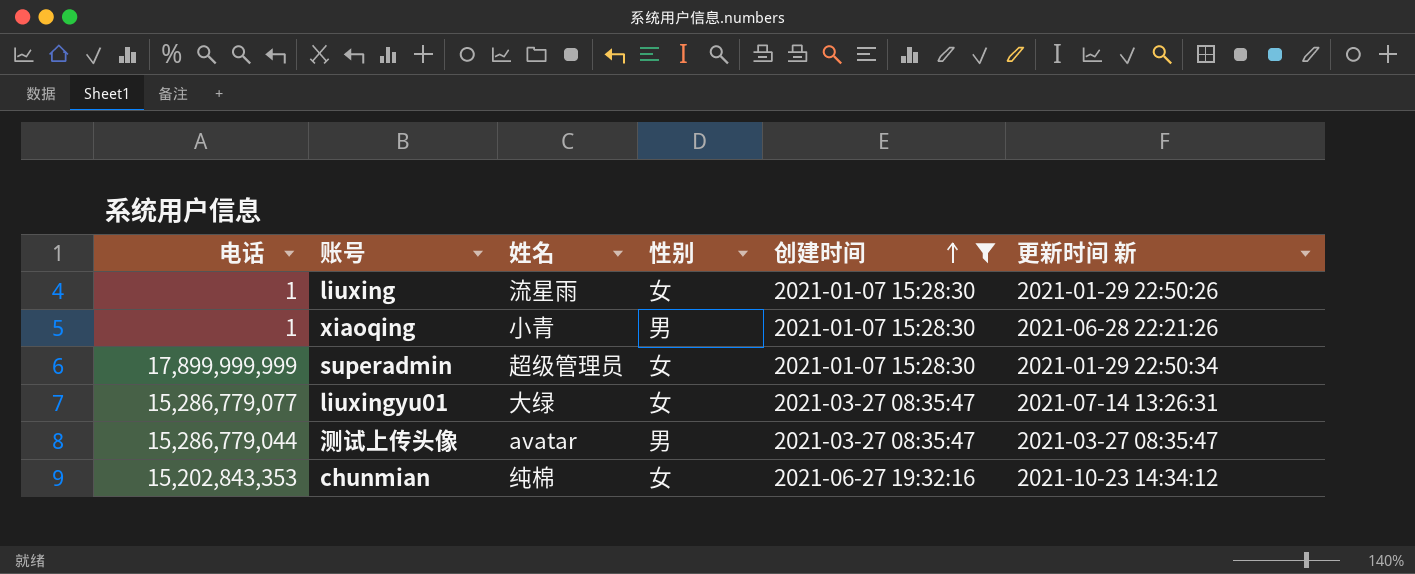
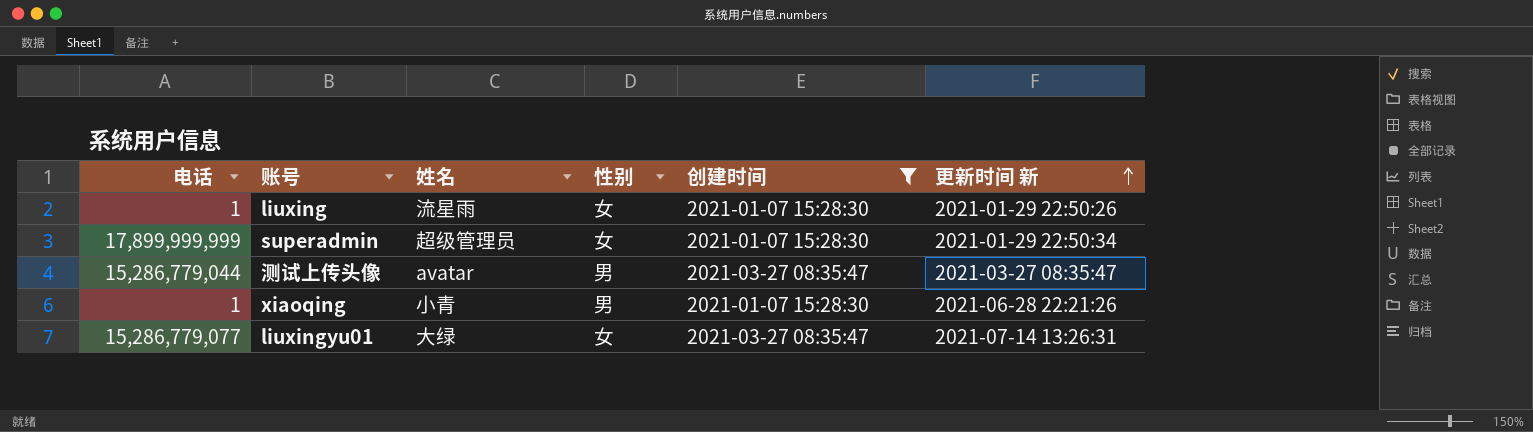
row order: 创建时间 ascending -> 更新时间 新 ascending
row chunmian: 15,202,843,353 | 纯棉 | 女 | 2021-06-27 19:32:16 | 2021-10-23 14:34:12 -> none

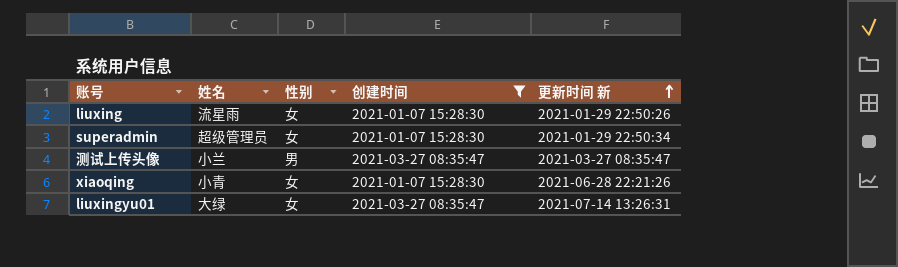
column 电话 | position: 1 -> none
测试上传头像 | 姓名: avatar -> 小兰
xiaoqing | 性别: 男 -> 女

